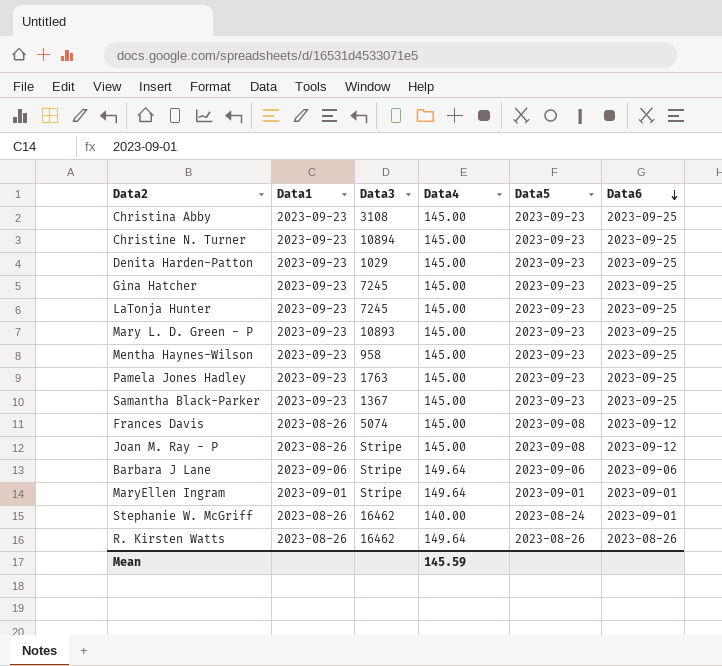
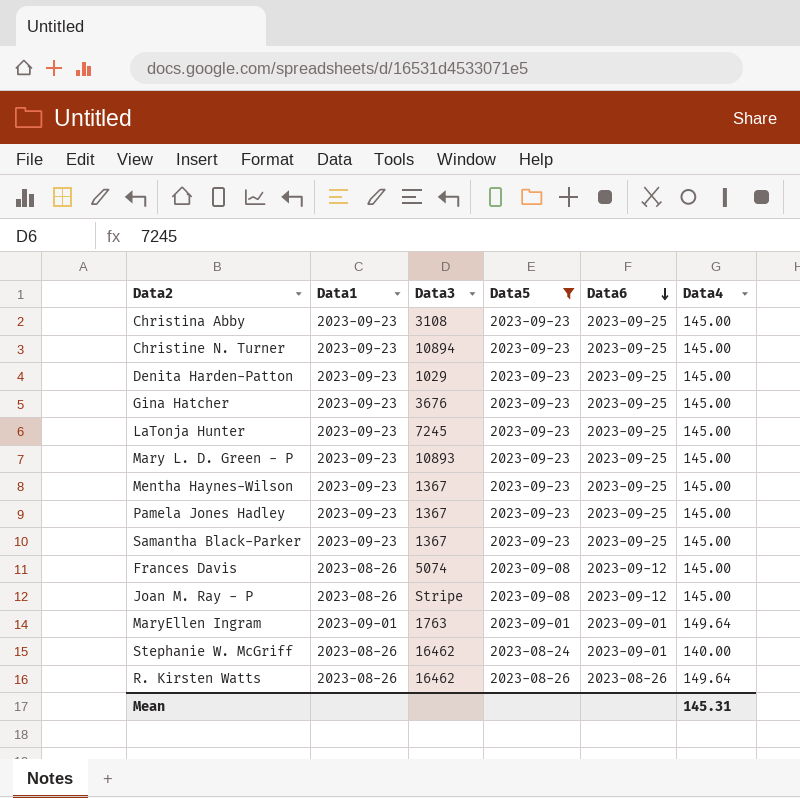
filter: none -> Data5 != 2023-09-06
column Data4 | position: 4 -> 6
Gina Hatcher | Data3: 7245 -> 3676
Mentha Haynes-Wilson | Data3: 958 -> 1367
Pamela Jones Hadley | Data3: 1763 -> 1367
MaryEllen Ingram | Data3: Stripe -> 1763
Mean | Data4: 145.59 -> 145.31

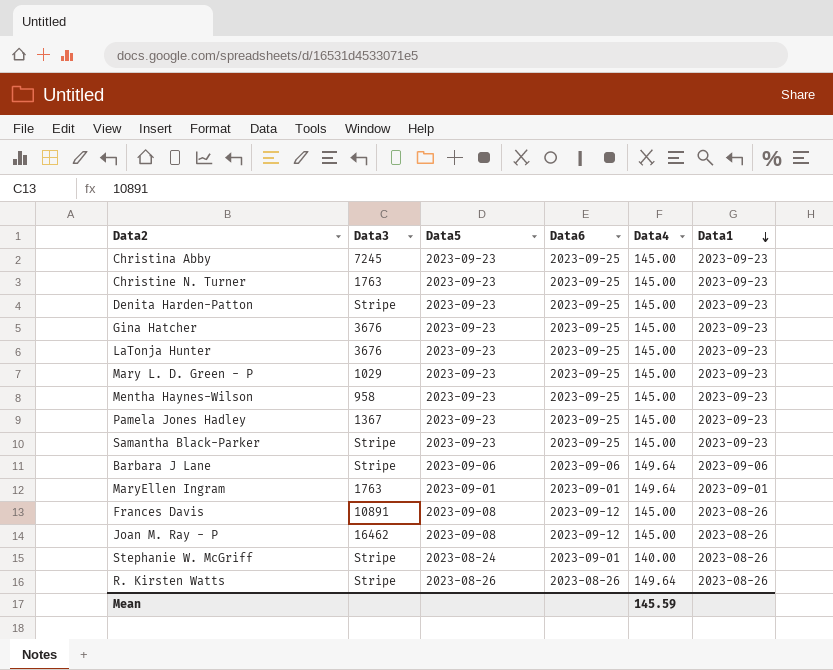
filter: Data5 != 2023-09-06 -> none
row order: Data6 descending -> Data1 descending
column Data1 | position: 2 -> 6
Christina Abby | Data3: 3108 -> 7245
Christine N. Turner | Data3: 10894 -> 1763
Denita Harden-Patton | Data3: 1029 -> Stripe
LaTonja Hunter | Data3: 7245 -> 3676
Mary L. D. Green - P | Data3: 10893 -> 1029
Mentha Haynes-Wilson | Data3: 1367 -> 958
Samantha Black-Parker | Data3: 1367 -> Stripe
Frances Davis | Data3: 5074 -> 10891
Joan M. Ray - P | Data3: Stripe -> 16462
Stephanie W. McGriff | Data3: 16462 -> Stripe
R. Kirsten Watts | Data3: 16462 -> Stripe
Mean | Data4: 145.31 -> 145.59

